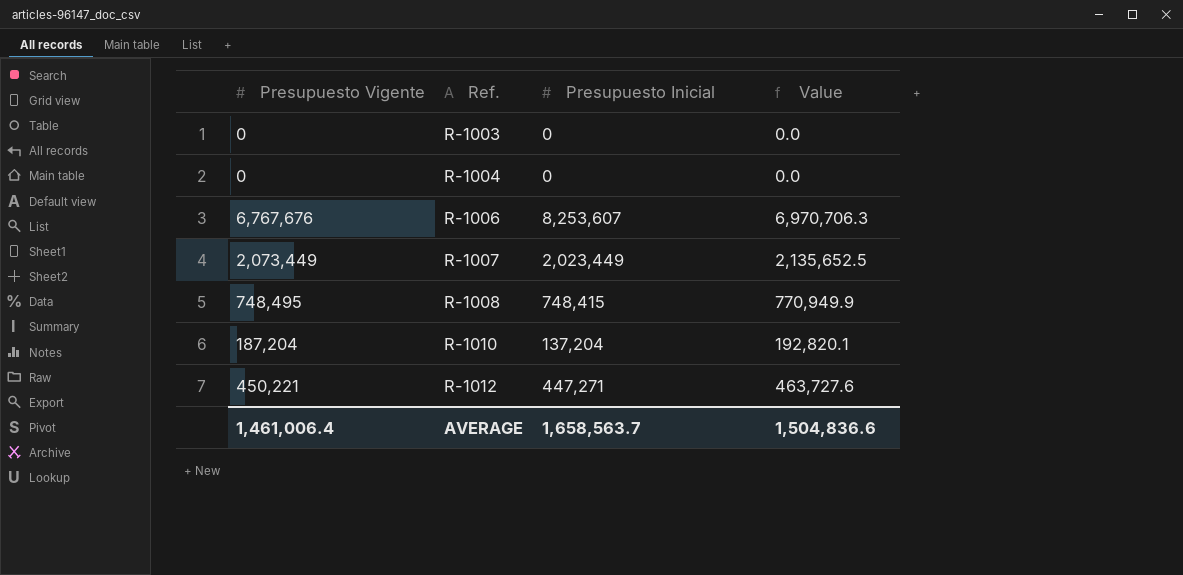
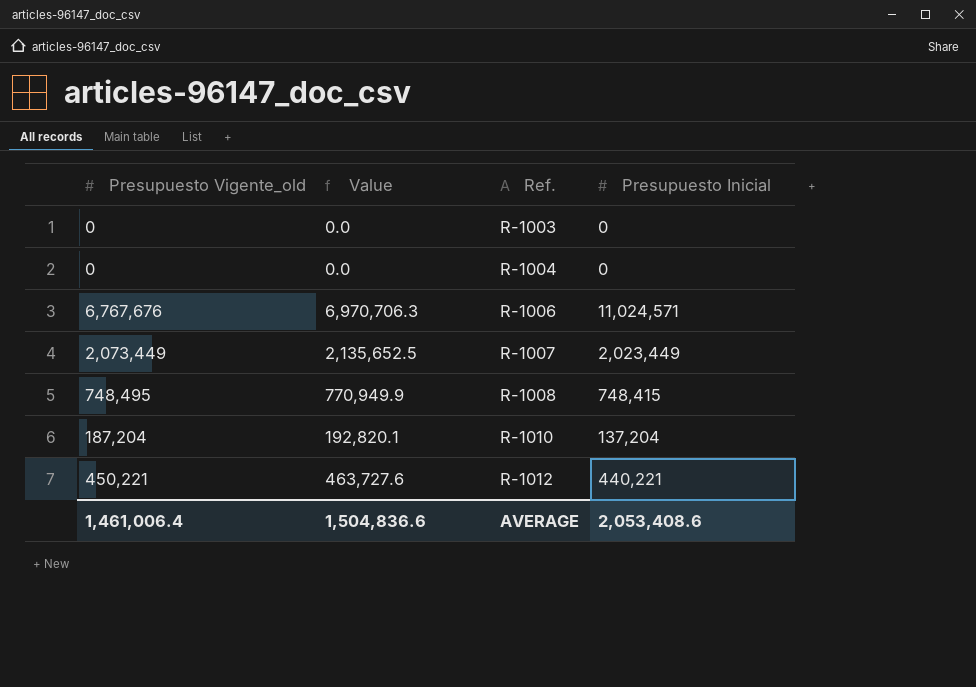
column name: Presupuesto Vigente -> Presupuesto Vigente_old
column Value | position: 4 -> 2
R-1006 | Presupuesto Inicial: 8,253,607 -> 11,024,571
R-1012 | Presupuesto Inicial: 447,271 -> 440,221
AVERAGE | Presupuesto Inicial: 1,658,563.7 -> 2,053,408.6

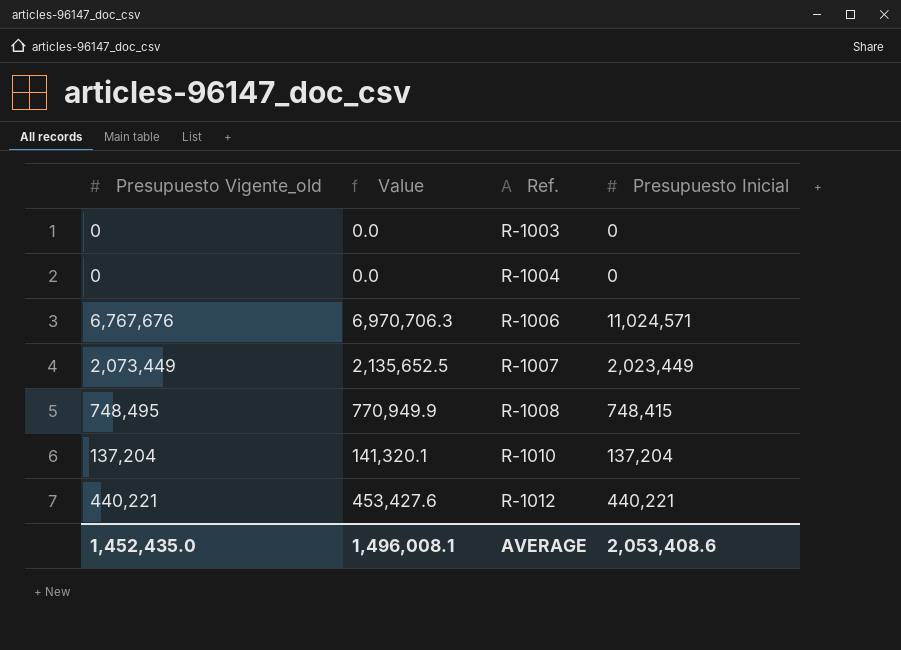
R-1010 | Presupuesto Vigente_old: 187,204 -> 137,204
R-1010 | Value: 192,820.1 -> 141,320.1
R-1012 | Presupuesto Vigente_old: 450,221 -> 440,221
R-1012 | Value: 463,727.6 -> 453,427.6
AVERAGE | Presupuesto Vigente_old: 1,461,006.4 -> 1,452,435.0
AVERAGE | Value: 1,504,836.6 -> 1,496,008.1

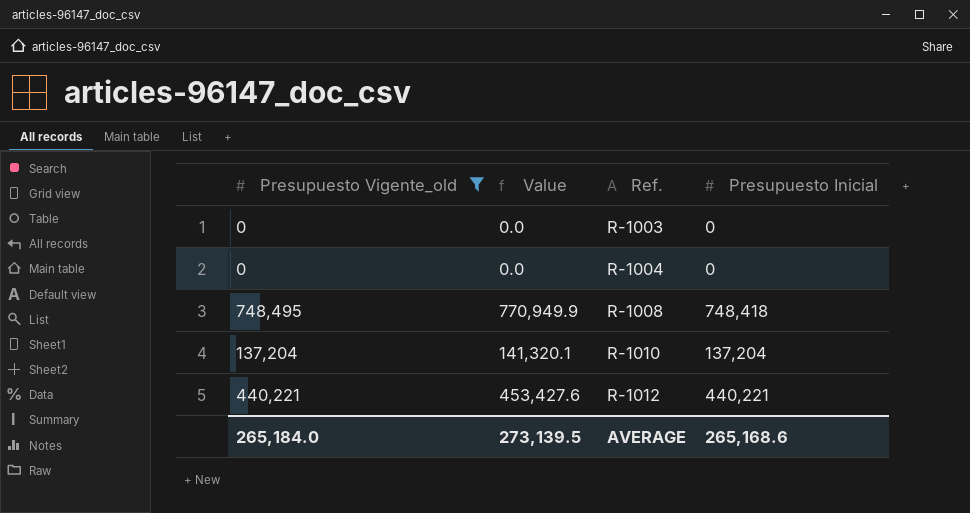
filter: none -> Presupuesto Vigente_old <= 748,495
R-1008 | Presupuesto Inicial: 748,415 -> 748,418
AVERAGE | Presupuesto Vigente_old: 1,452,435.0 -> 265,184.0
AVERAGE | Value: 1,496,008.1 -> 273,139.5
AVERAGE | Presupuesto Inicial: 2,053,408.6 -> 265,168.6

